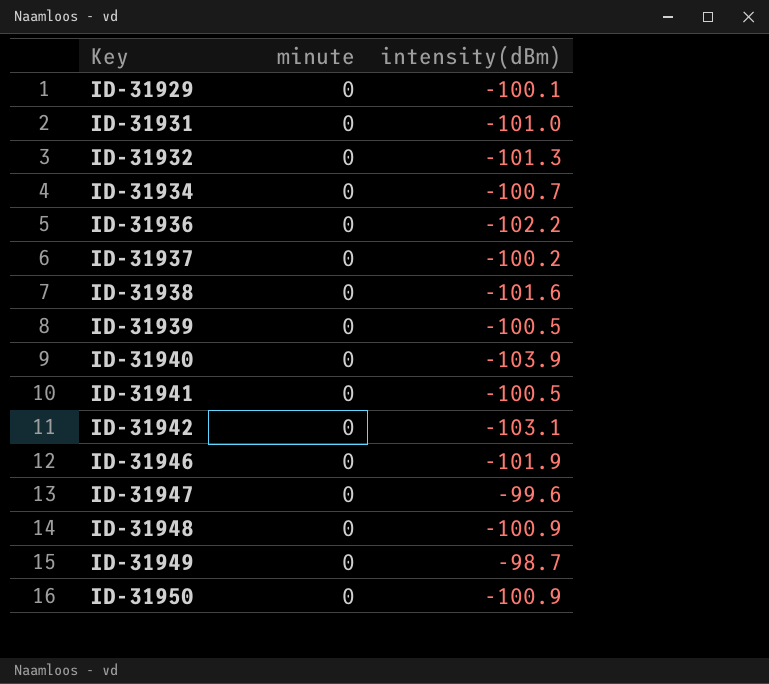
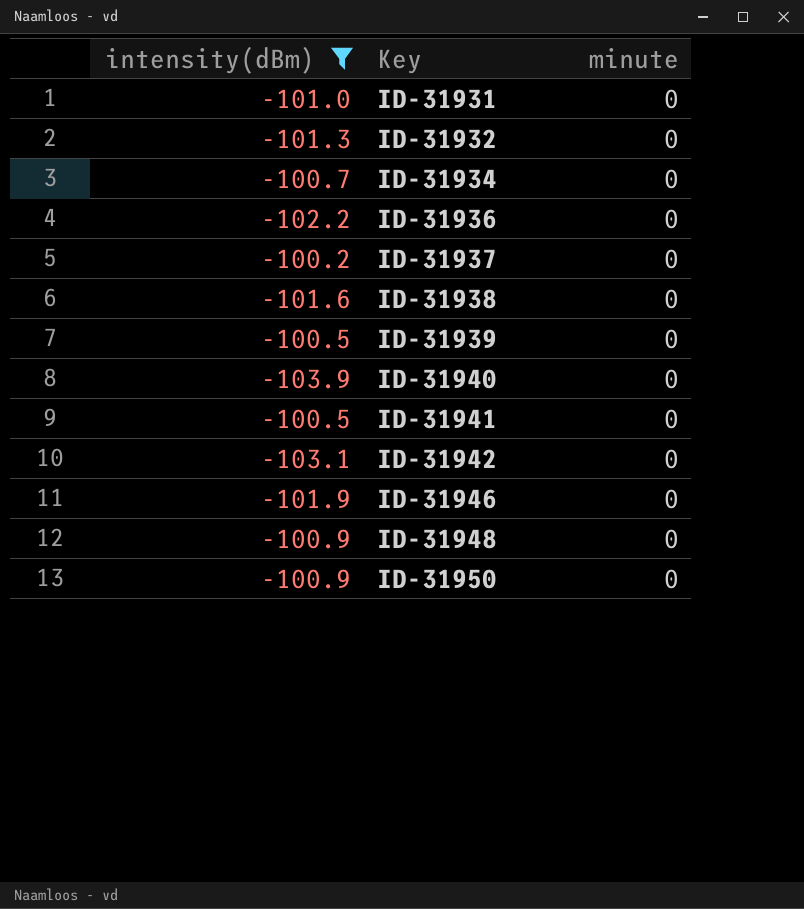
filter: none -> intensity(dBm) <= -100.2
column intensity(dBm) | position: 3 -> 1

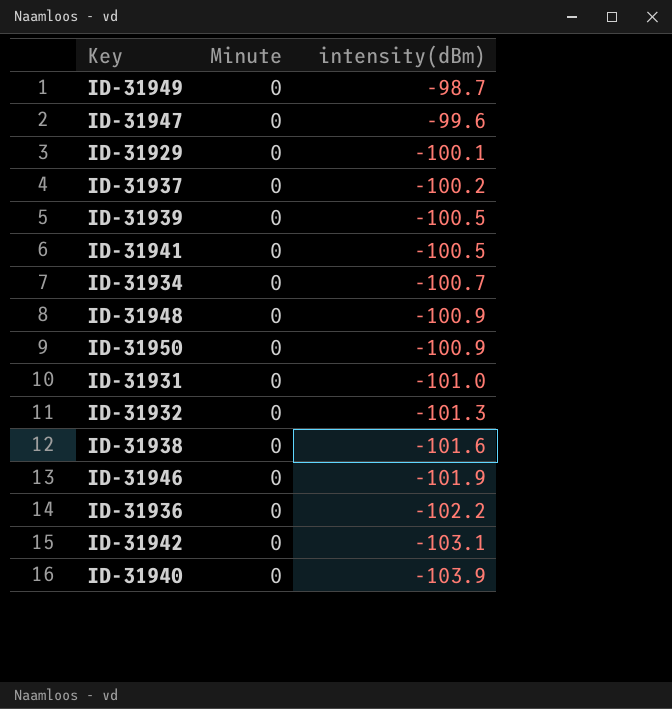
filter: intensity(dBm) <= -100.2 -> none
row order: Key ascending -> intensity(dBm) descending
column name: minute -> Minute
column intensity(dBm) | position: 1 -> 3

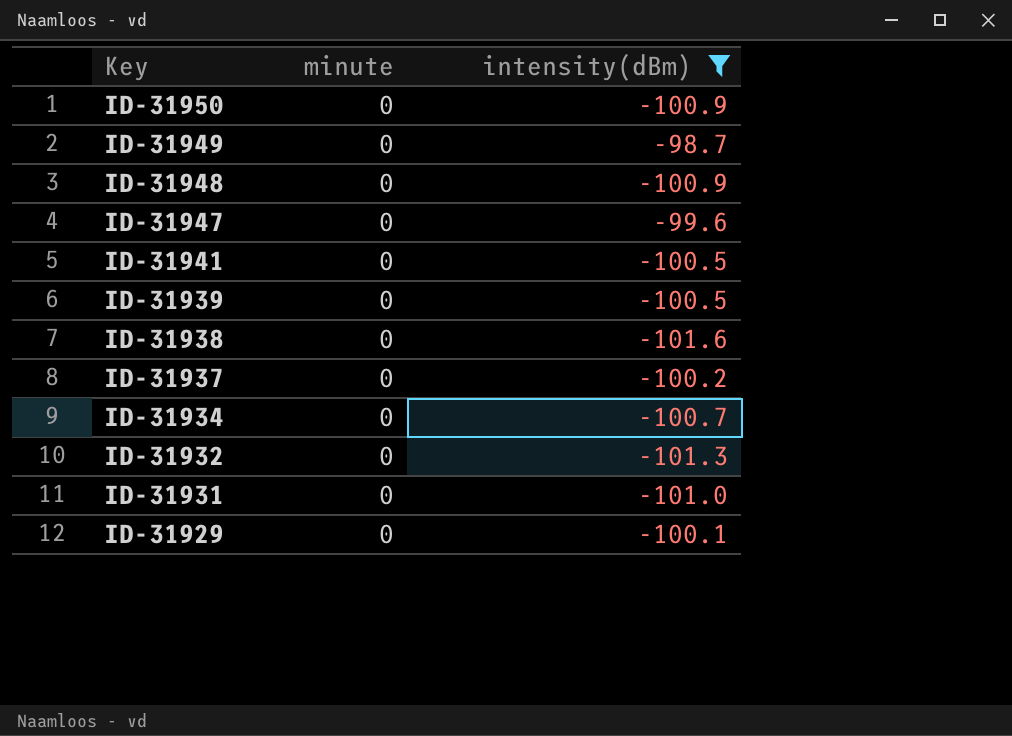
filter: none -> intensity(dBm) >= -101.6
row order: intensity(dBm) descending -> Key descending
column name: Minute -> minute

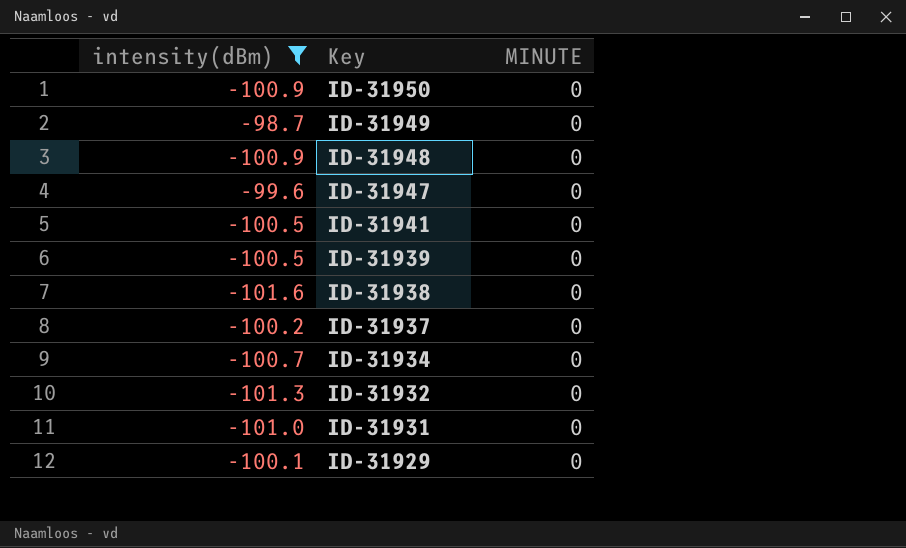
column intensity(dBm) | position: 3 -> 1
column name: minute -> MINUTE

